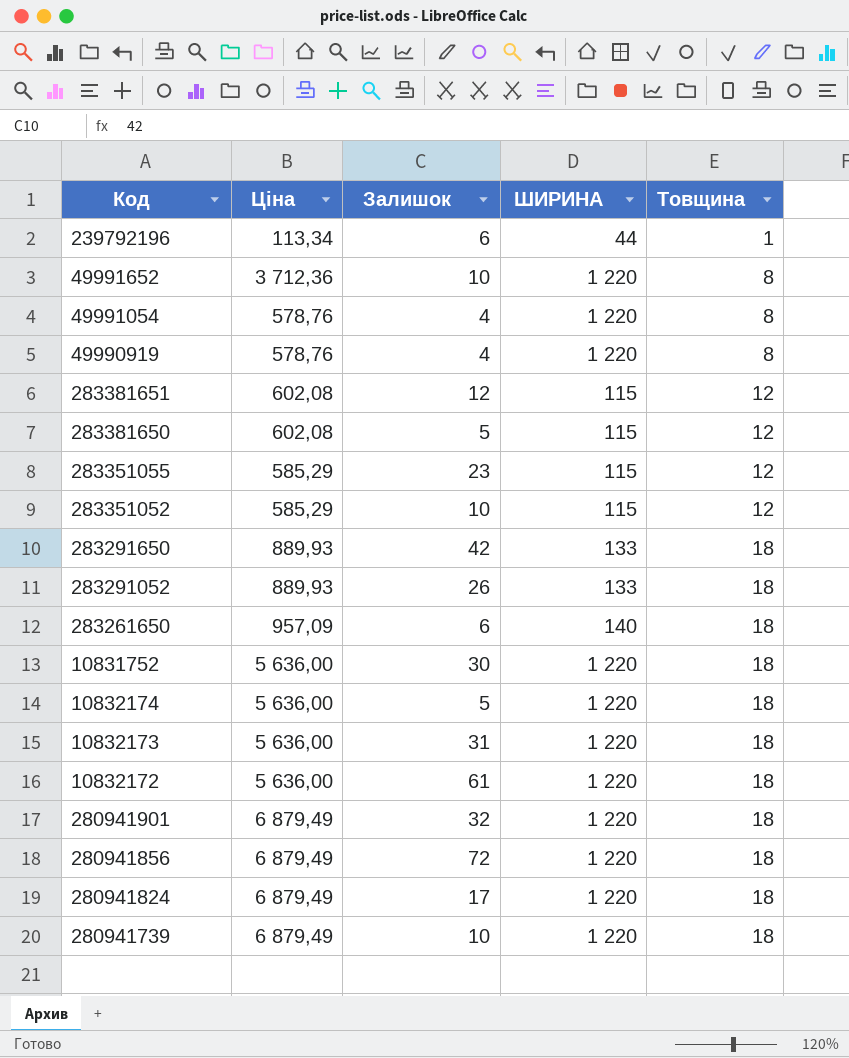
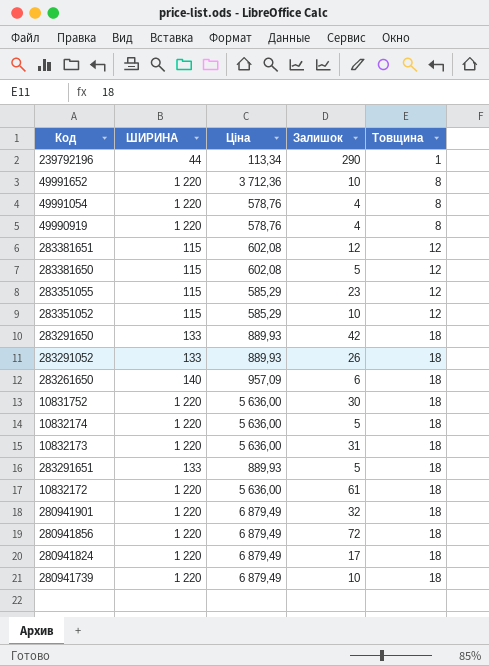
column ШИРИНА | position: 4 -> 2
239792196 | Залишок: 6 -> 290
row 283291651: none -> 133 | 889,93 | 5 | 18

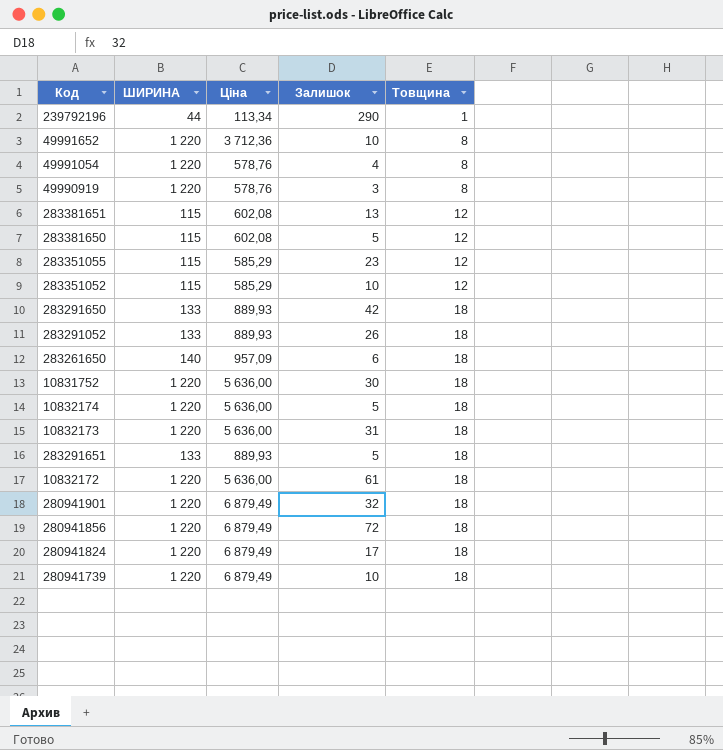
49990919 | Залишок: 4 -> 3
283381651 | Залишок: 12 -> 13

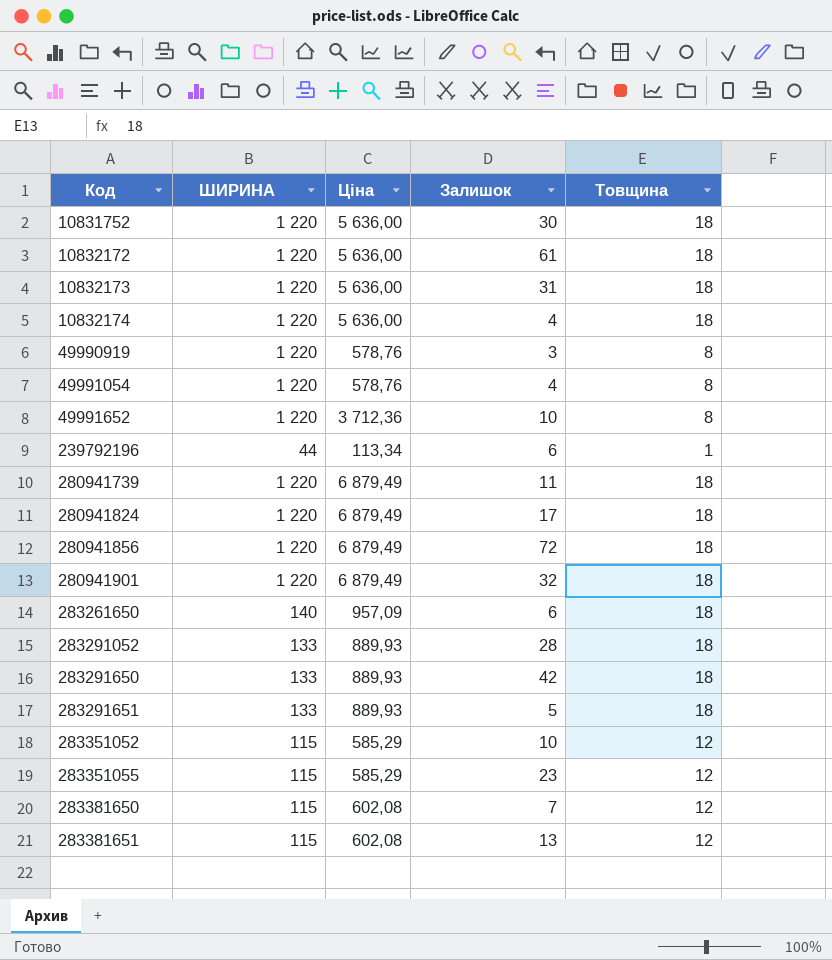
row order: Товщина ascending -> Код ascending
10832174 | Залишок: 5 -> 4
239792196 | Залишок: 290 -> 6
280941739 | Залишок: 10 -> 11
283291052 | Залишок: 26 -> 28
283381650 | Залишок: 5 -> 7

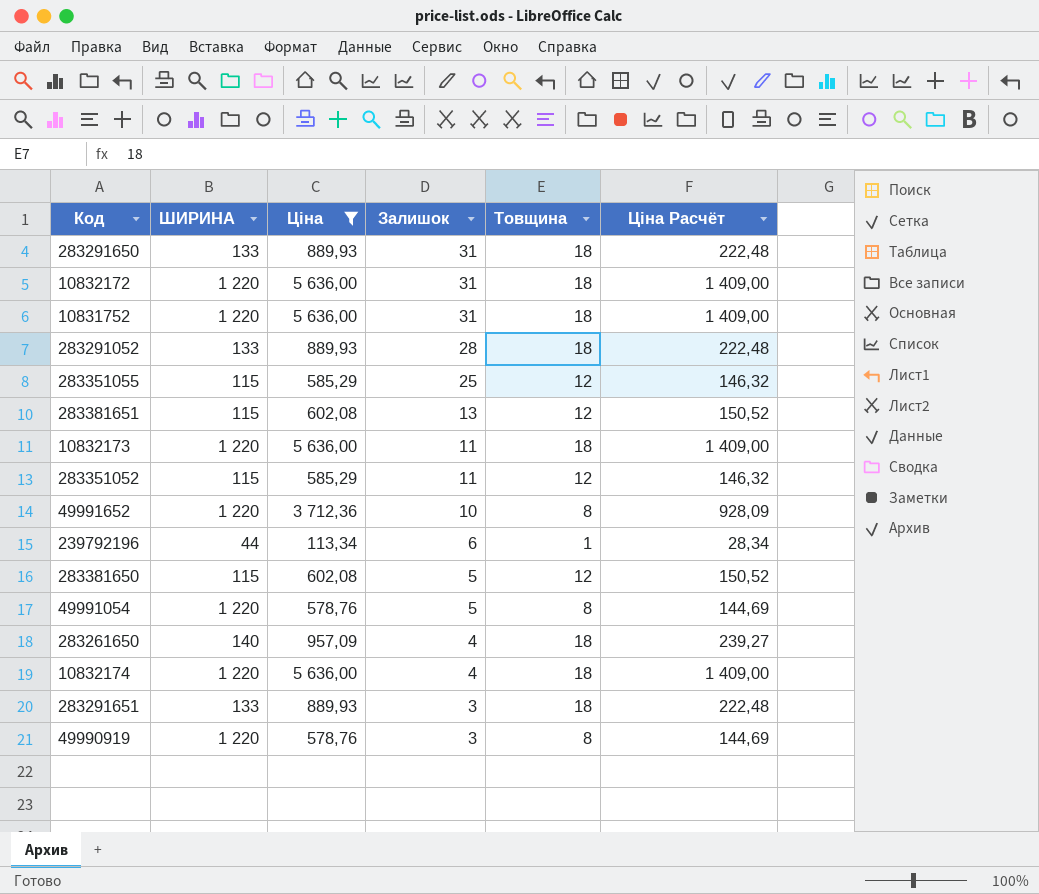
filter: none -> Ціна != 6 879,49
row order: Код ascending -> Залишок descending
column Ціна Расчёт | formula: none -> [Ціна] * 0,25
283291650 | Залишок: 42 -> 31
10832172 | Залишок: 61 -> 31
10831752 | Залишок: 30 -> 31
283351055 | Залишок: 23 -> 25
10832173 | Залишок: 31 -> 11
283351052 | Залишок: 10 -> 11
283381650 | Залишок: 7 -> 5
49991054 | Залишок: 4 -> 5
283261650 | Залишок: 6 -> 4
283291651 | Залишок: 5 -> 3

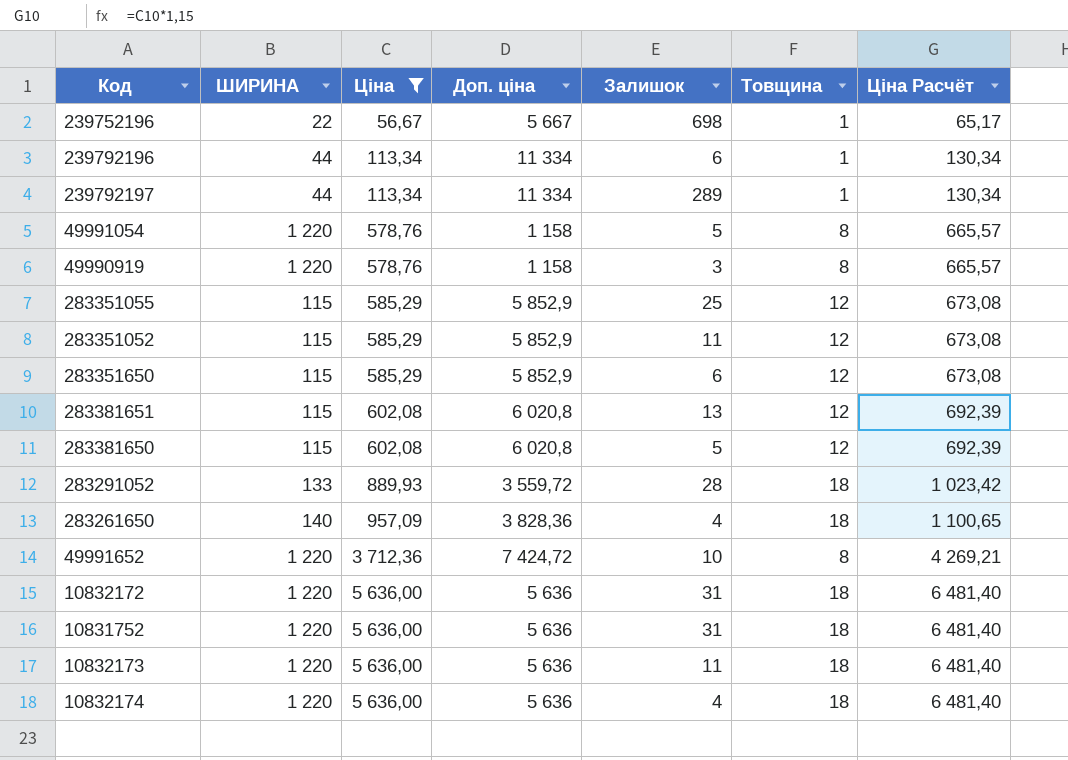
row order: Залишок descending -> Ціна ascending
column Доп. ціна | position: none -> 4
column Ціна Расчёт | formula: [Ціна] * 0,25 -> [Ціна] * 1,15
row 283291650: 133 | 889,93 | 31 | 18 | 222,48 -> none
row 283291651: 133 | 889,93 | 3 | 18 | 222,48 -> none
row 239752196: none -> 22 | 56,67 | 5 667 | 698 | 1 | 65,17
row 239792197: none -> 44 | 113,34 | 11 334 | 289 | 1 | 130,34
row 283351650: none -> 115 | 585,29 | 5 852,9 | 6 | 12 | 673,08

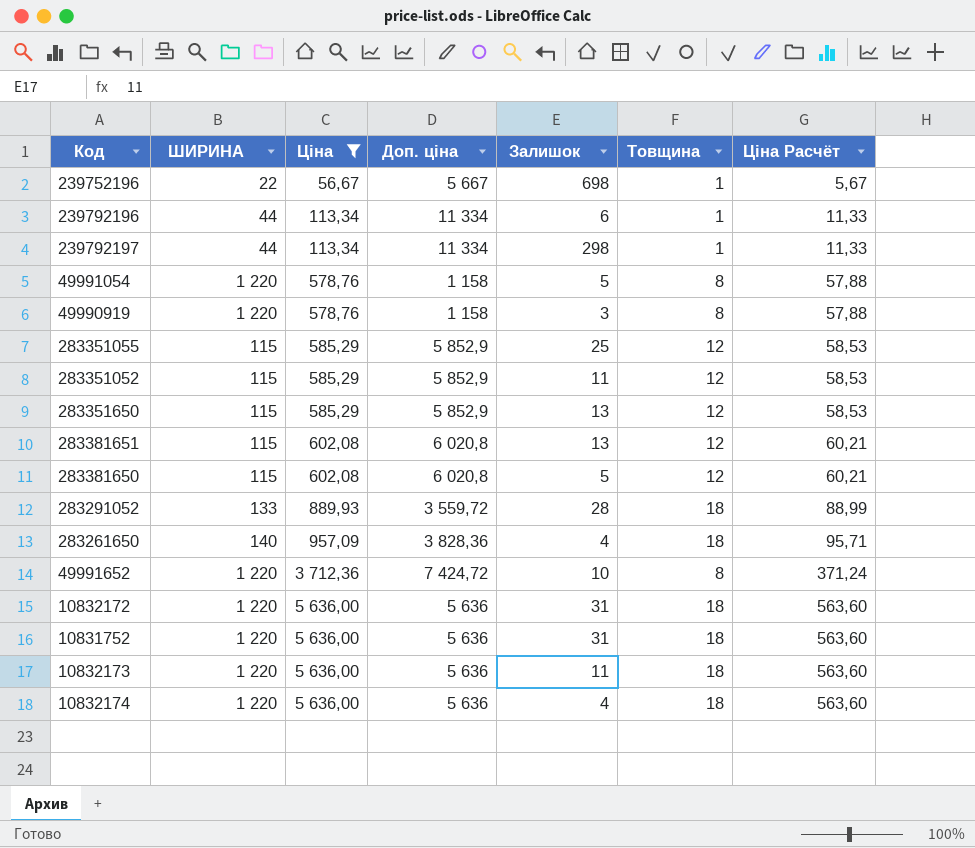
column Ціна Расчёт | formula: [Ціна] * 1,15 -> [Ціна] * 0,1
239792197 | Залишок: 289 -> 298
283351650 | Залишок: 6 -> 13

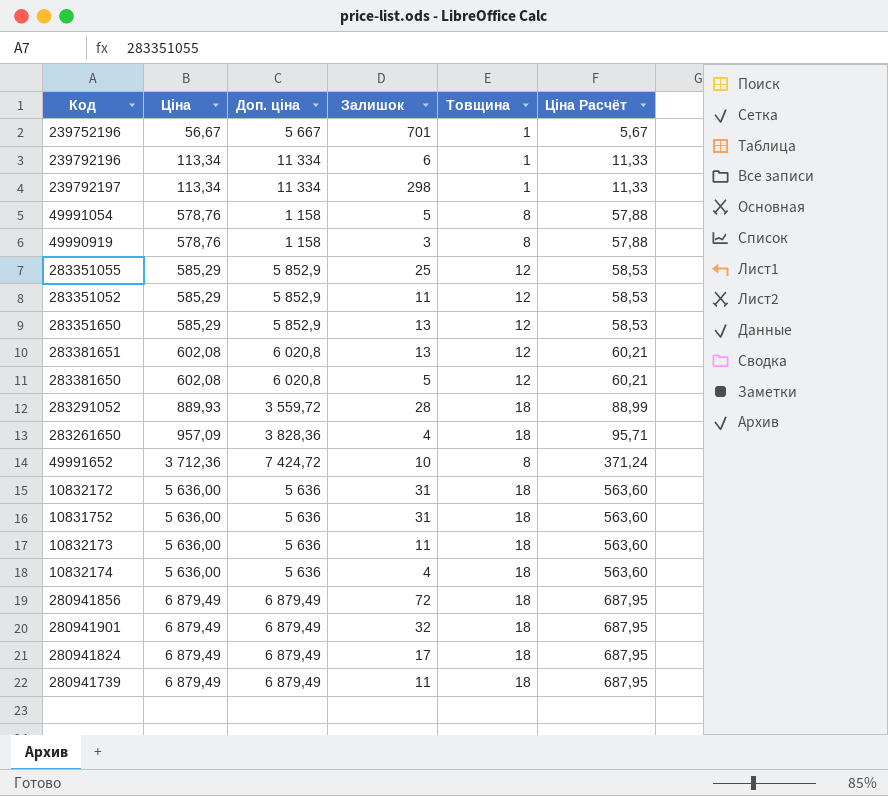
filter: Ціна != 6 879,49 -> none
column ШИРИНА | position: 2 -> none
239752196 | Залишок: 698 -> 701

